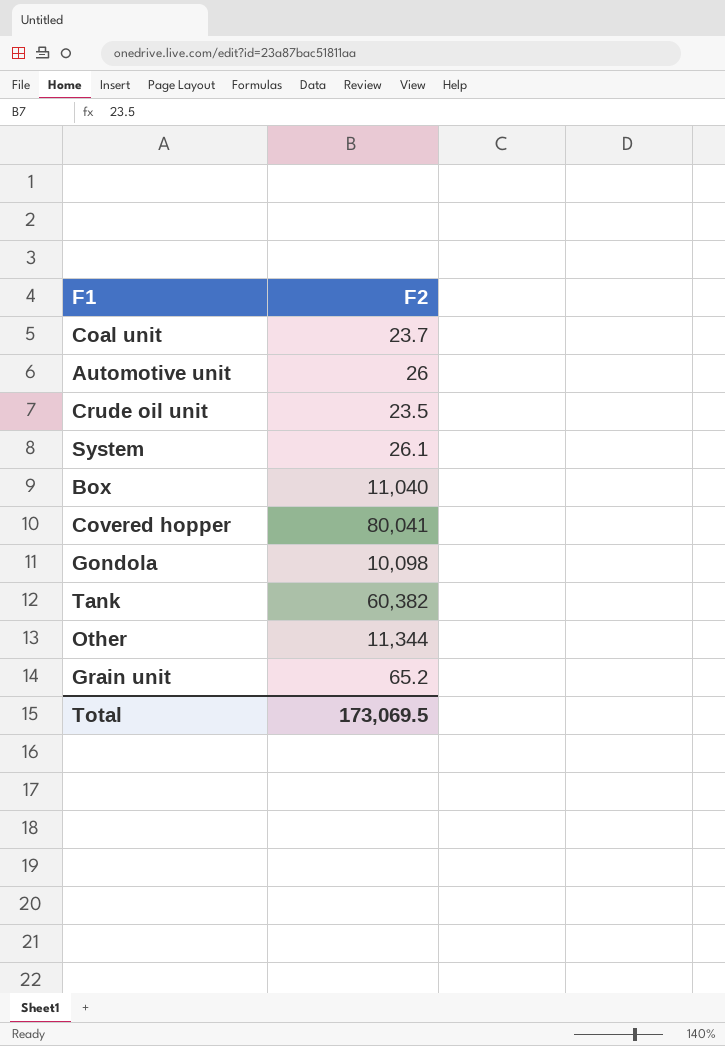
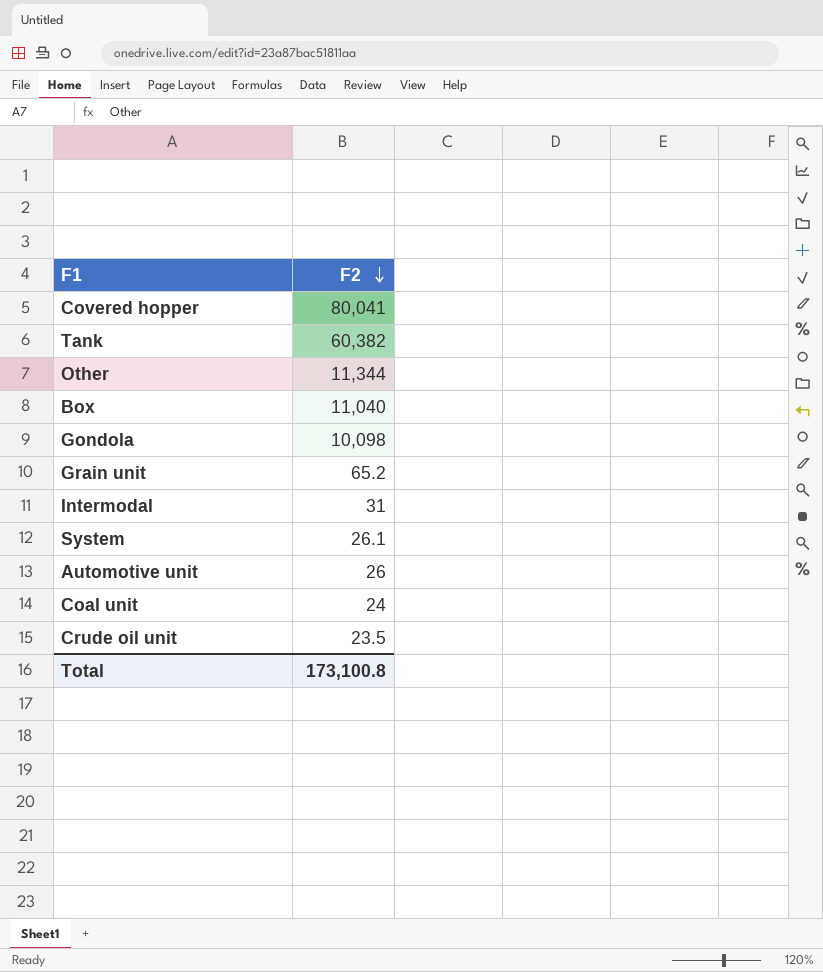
row order: none -> F2 descending
row Intermodal: none -> 31
Coal unit | F2: 23.7 -> 24
Total | F2: 173,069.5 -> 173,100.8

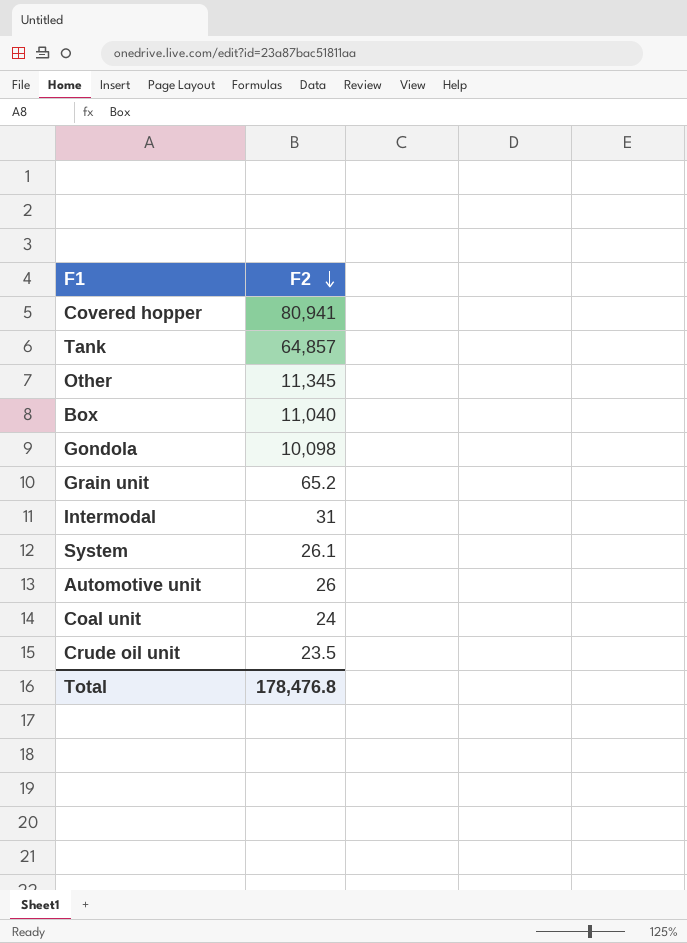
Covered hopper | F2: 80,041 -> 80,941
Tank | F2: 60,382 -> 64,857
Other | F2: 11,344 -> 11,345
Total | F2: 173,100.8 -> 178,476.8

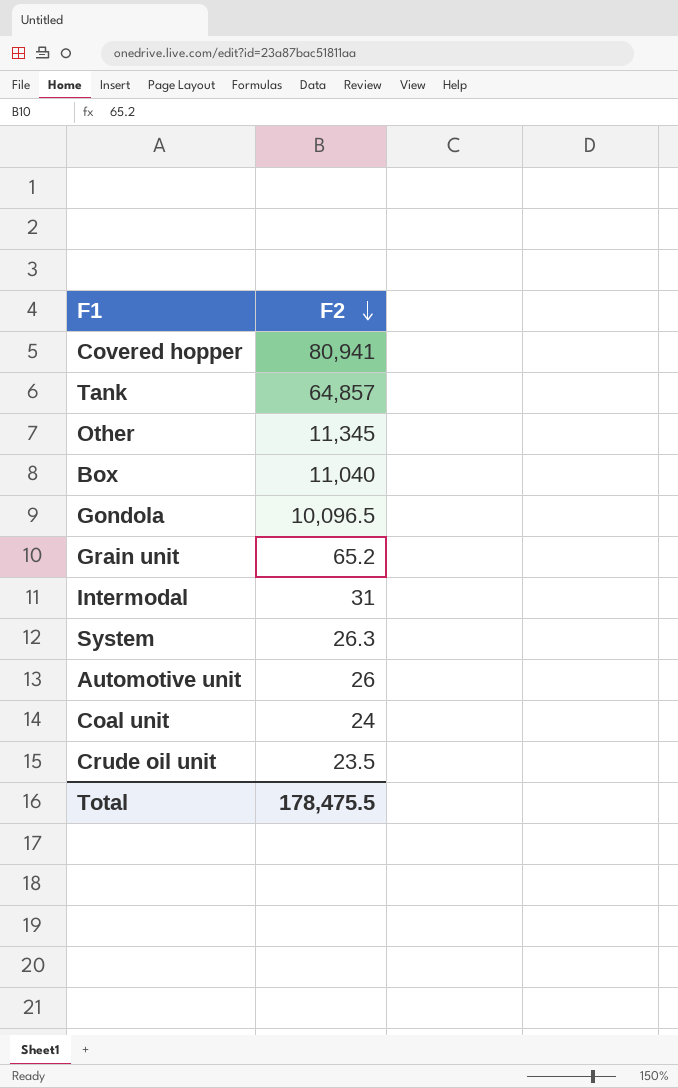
Gondola | F2: 10,098 -> 10,096.5
System | F2: 26.1 -> 26.3
Total | F2: 178,476.8 -> 178,475.5

